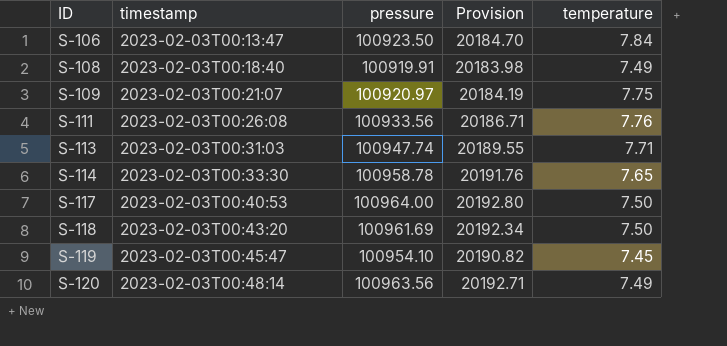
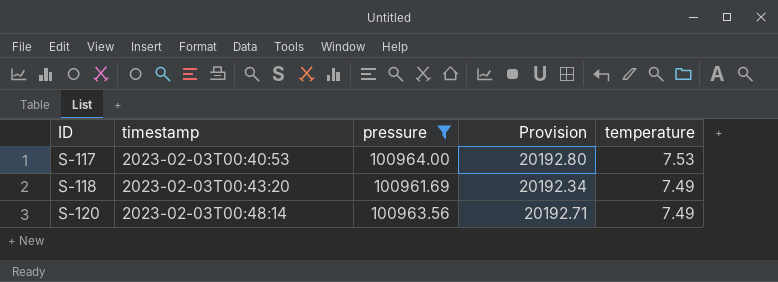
filter: none -> pressure >= 100961.69
S-117 | temperature: 7.50 -> 7.53
S-118 | temperature: 7.50 -> 7.49

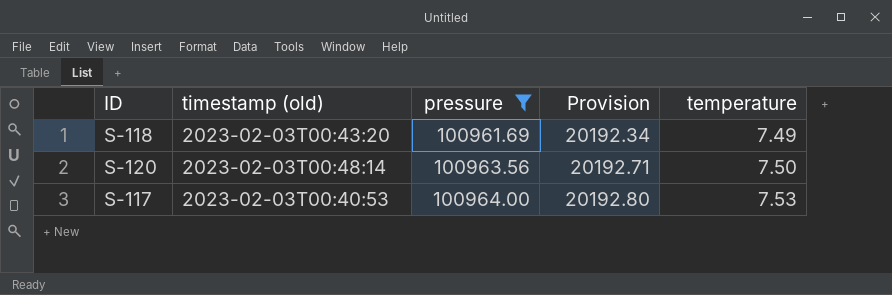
row order: ID ascending -> pressure ascending
column name: timestamp -> timestamp (old)
S-120 | temperature: 7.49 -> 7.50

